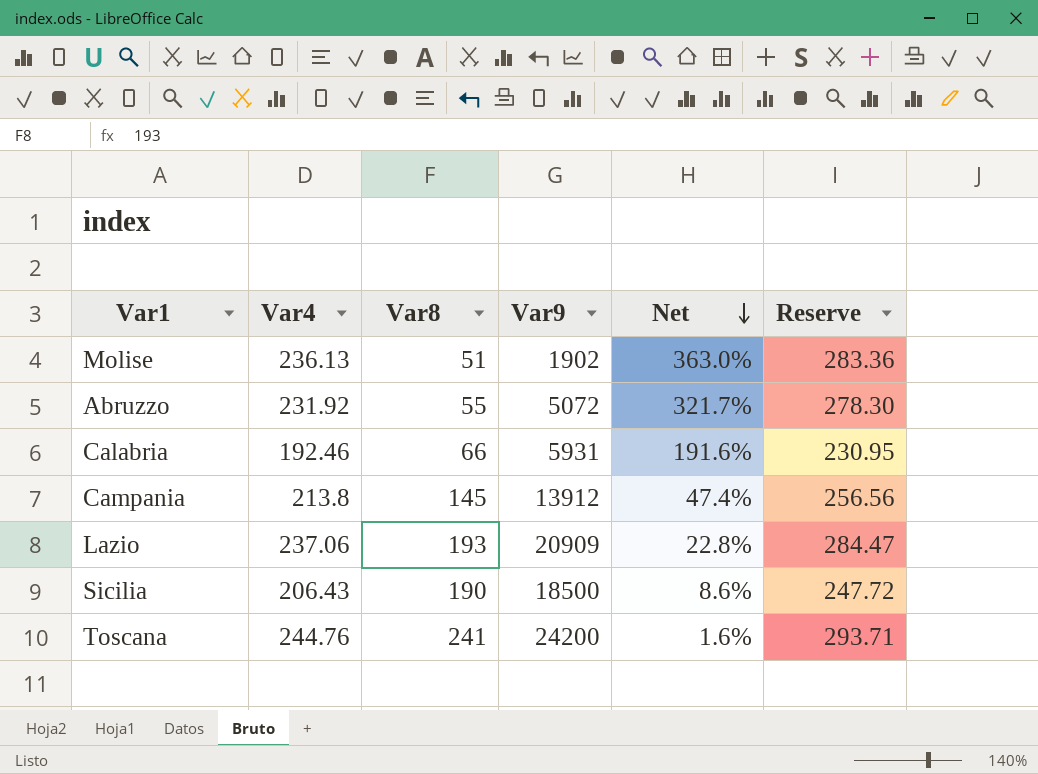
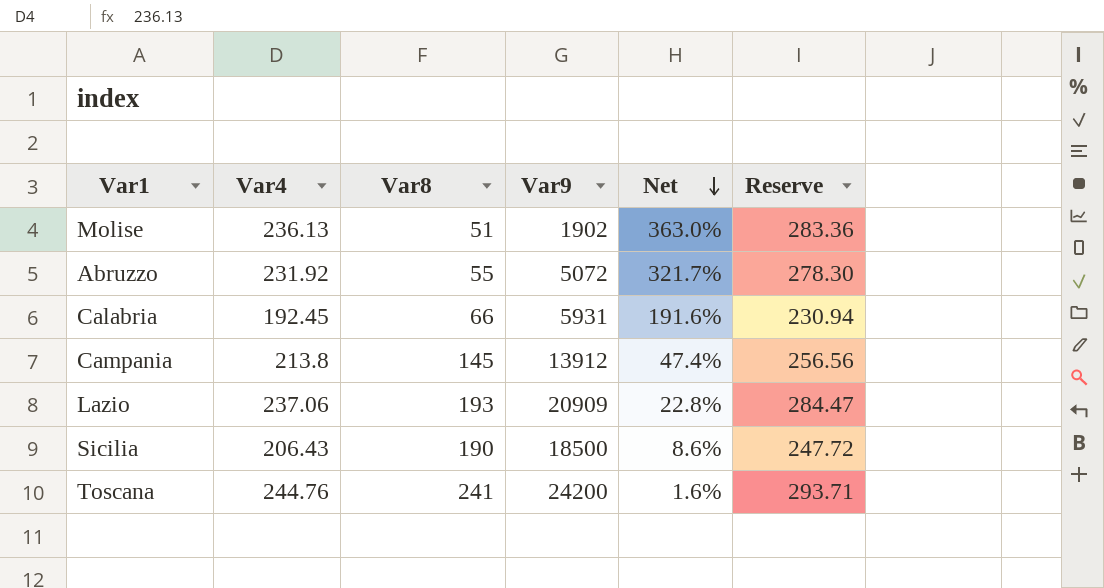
Calabria | Var4: 192.46 -> 192.45
Calabria | Reserve: 230.95 -> 230.94

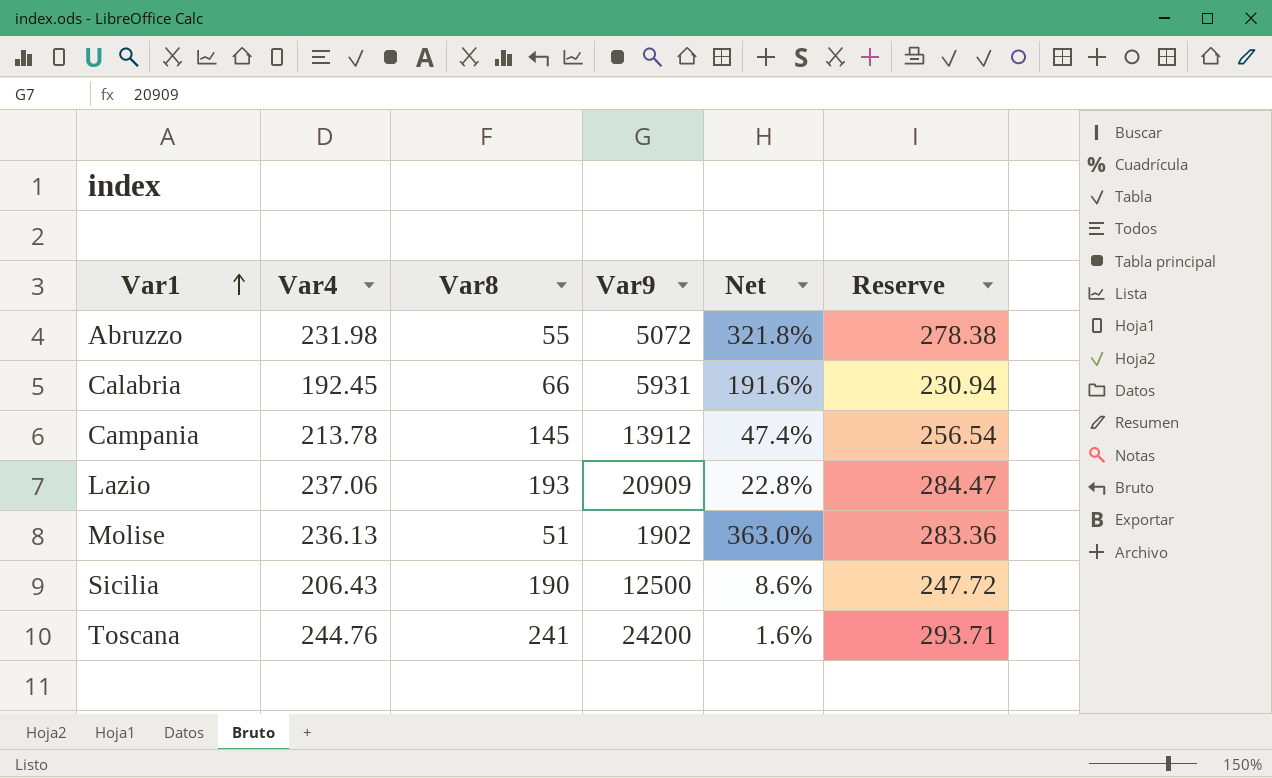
row order: Net descending -> Var1 ascending
Abruzzo | Var4: 231.92 -> 231.98
Abruzzo | Net: 321.7% -> 321.8%
Abruzzo | Reserve: 278.30 -> 278.38
Campania | Var4: 213.8 -> 213.78
Campania | Reserve: 256.56 -> 256.54
Sicilia | Var9: 18500 -> 12500

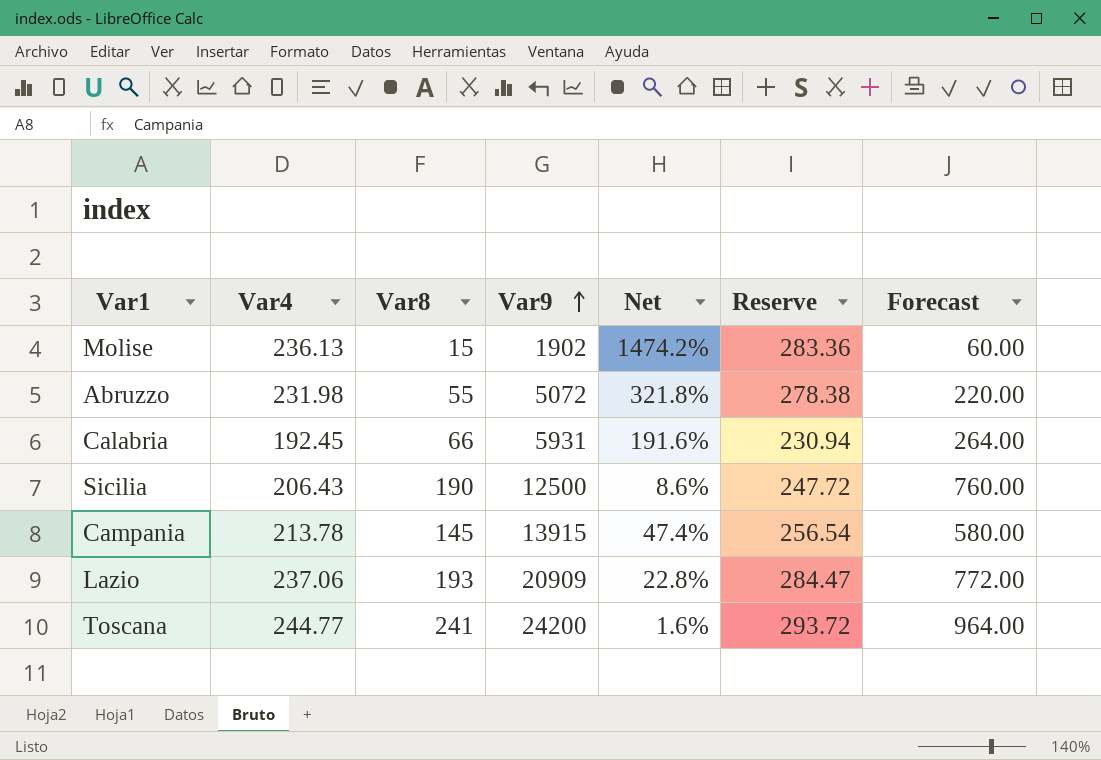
row order: Var1 ascending -> Var9 ascending
column Forecast | formula: none -> [Var8] * 4
Molise | Var8: 51 -> 15
Molise | Net: 363.0% -> 1474.2%
Campania | Var9: 13912 -> 13915
Toscana | Var4: 244.76 -> 244.77
Toscana | Reserve: 293.71 -> 293.72

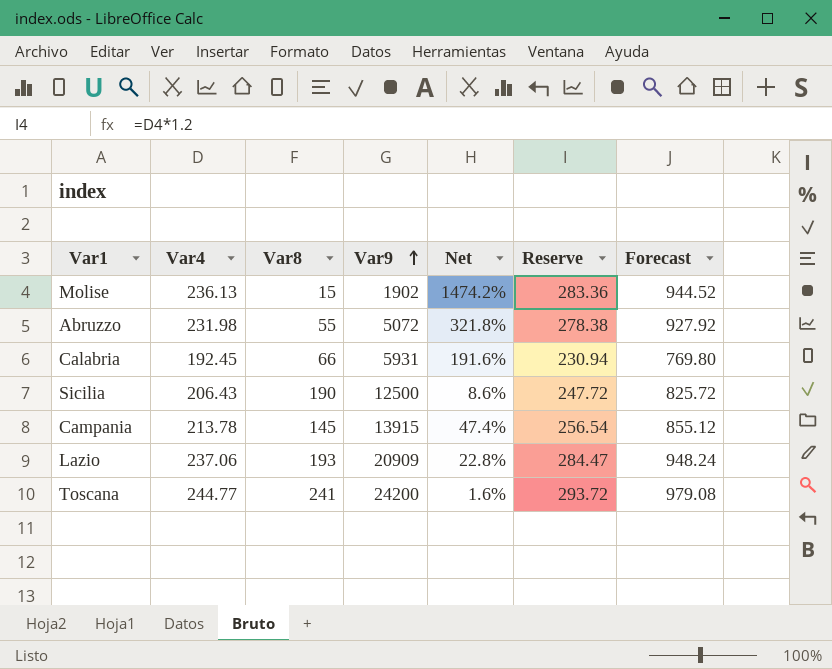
column Forecast | formula: [Var8] * 4 -> [Var4] * 4

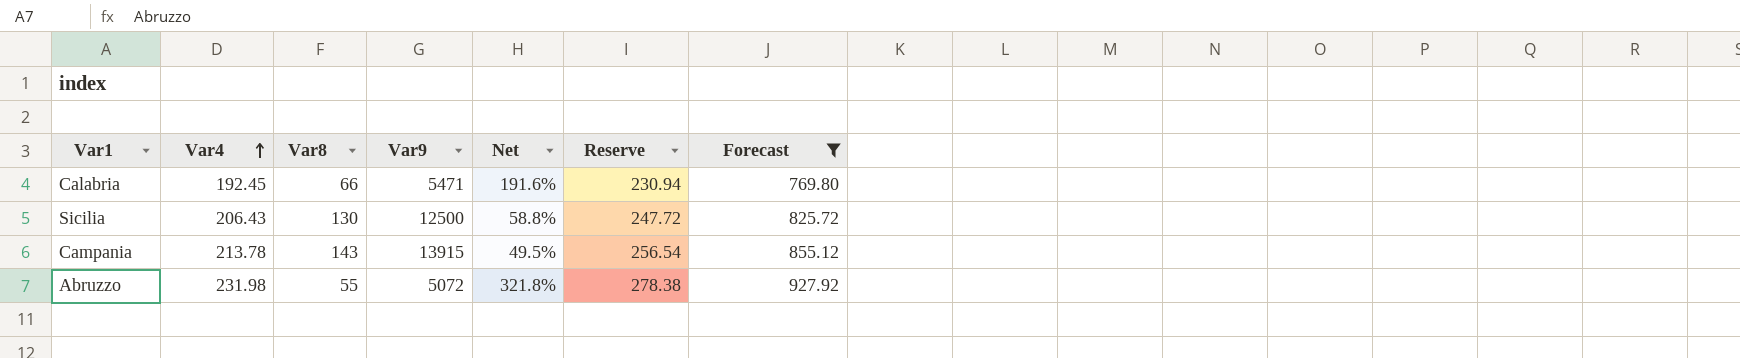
filter: none -> Forecast <= 927.92
row order: Var9 ascending -> Var4 ascending
Calabria | Var9: 5931 -> 5471
Sicilia | Var8: 190 -> 130
Sicilia | Net: 8.6% -> 58.8%
Campania | Var8: 145 -> 143
Campania | Net: 47.4% -> 49.5%

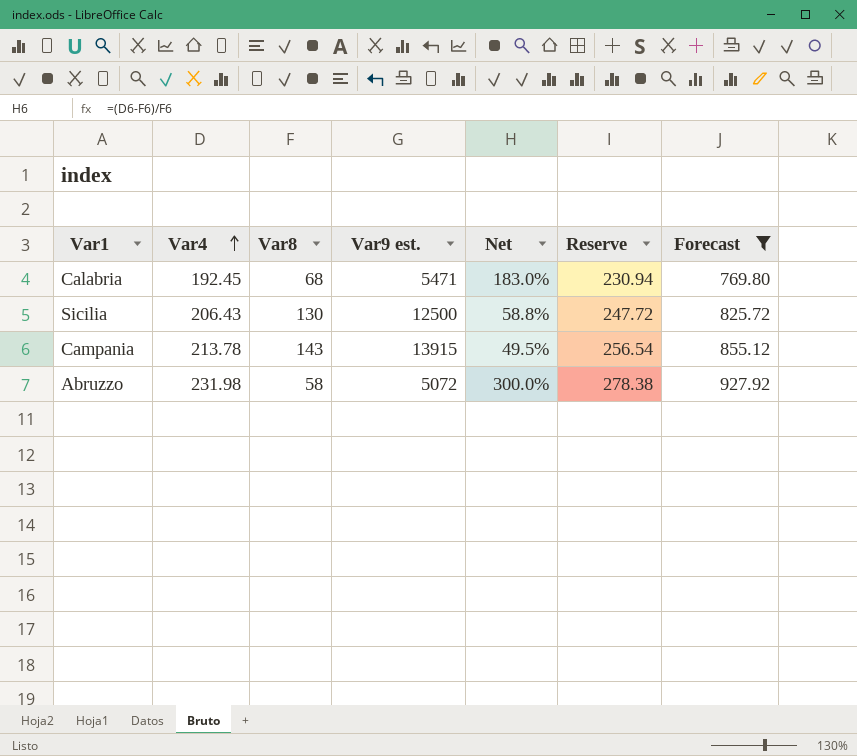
column name: Var9 -> Var9 est.
Calabria | Var8: 66 -> 68
Calabria | Net: 191.6% -> 183.0%
Abruzzo | Var8: 55 -> 58
Abruzzo | Net: 321.8% -> 300.0%

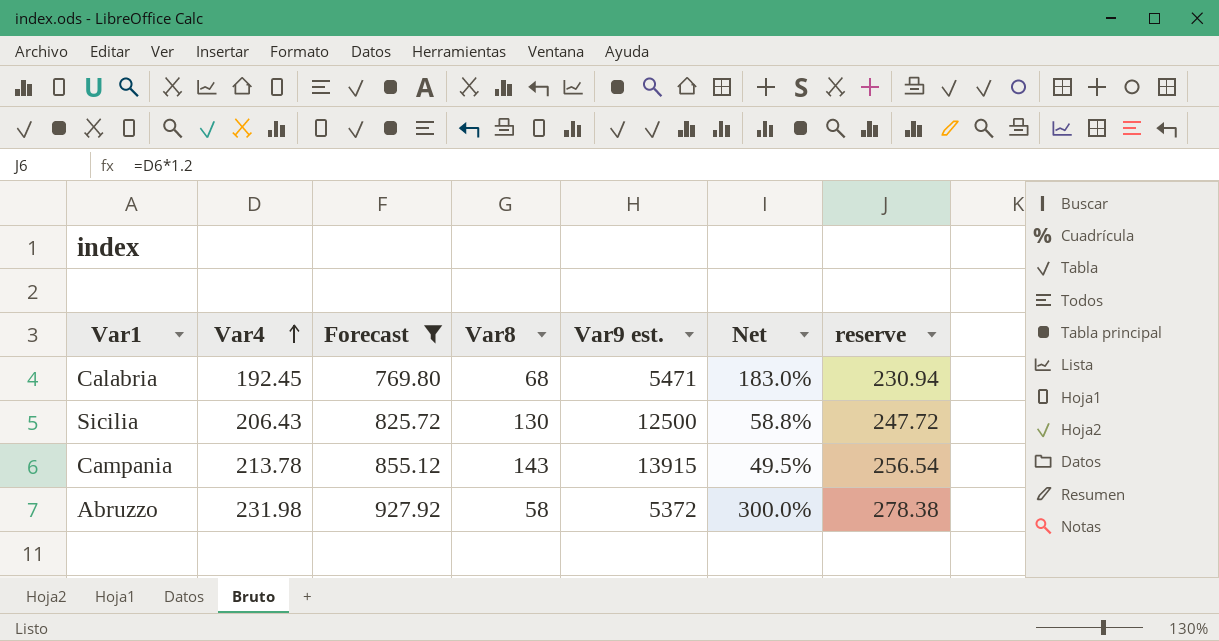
column Forecast | position: 7 -> 3
column name: Reserve -> reserve
Abruzzo | Var9 est.: 5072 -> 5372

